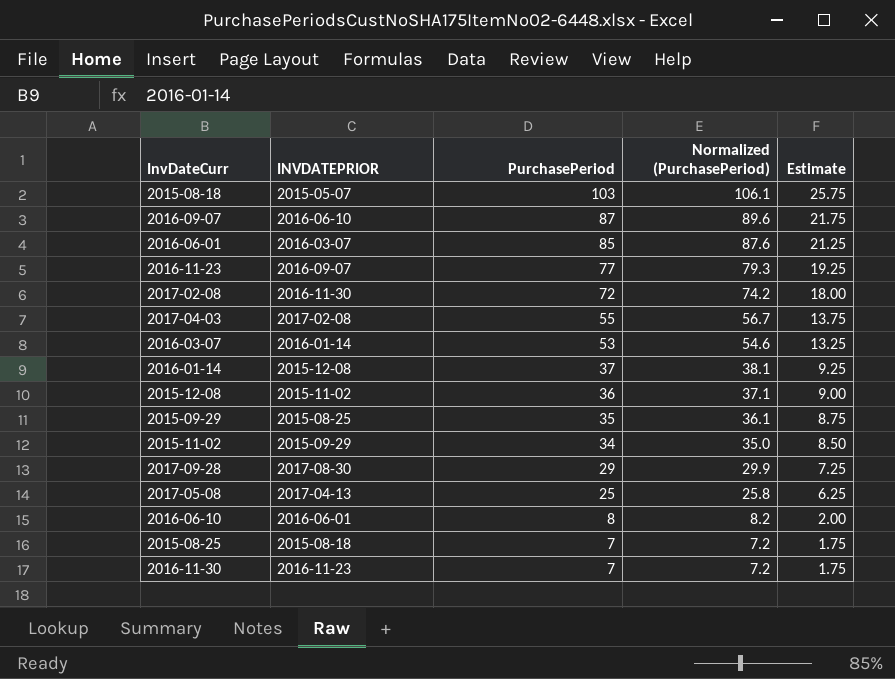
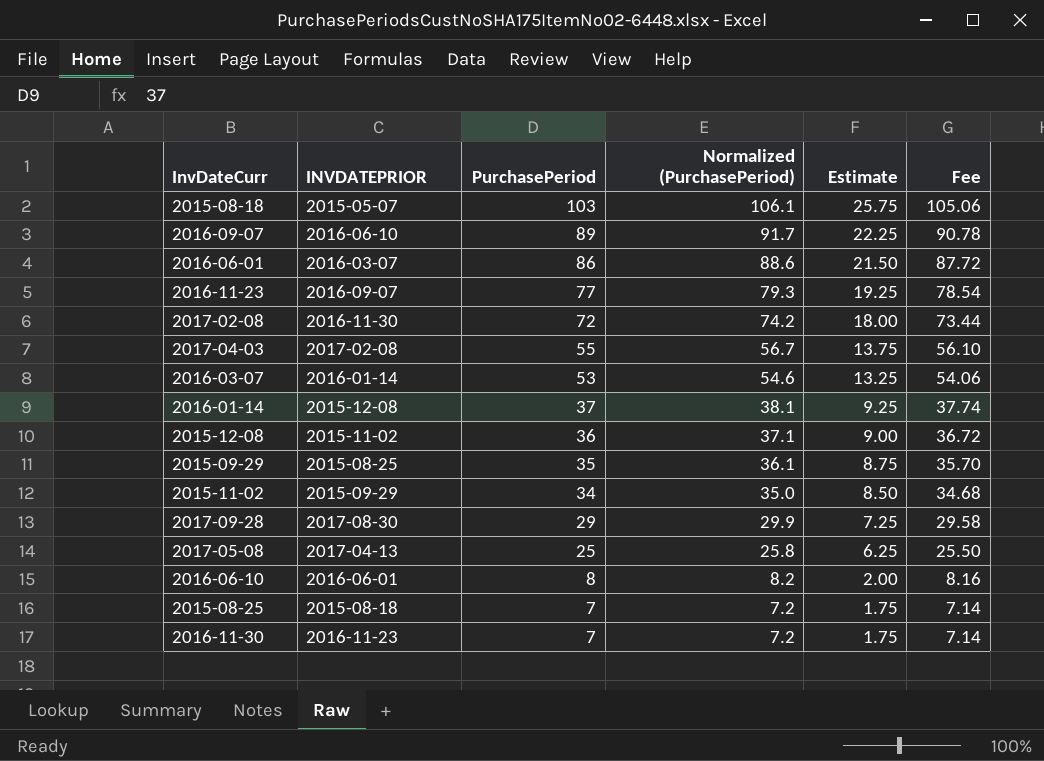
column Fee | formula: none -> [PurchasePeriod] * 1.02
2016-09-07 | PurchasePeriod: 87 -> 89
2016-09-07 | Normalized (PurchasePeriod): 89.6 -> 91.7
2016-09-07 | Estimate: 21.75 -> 22.25
2016-06-01 | PurchasePeriod: 85 -> 86
2016-06-01 | Normalized (PurchasePeriod): 87.6 -> 88.6
2016-06-01 | Estimate: 21.25 -> 21.50

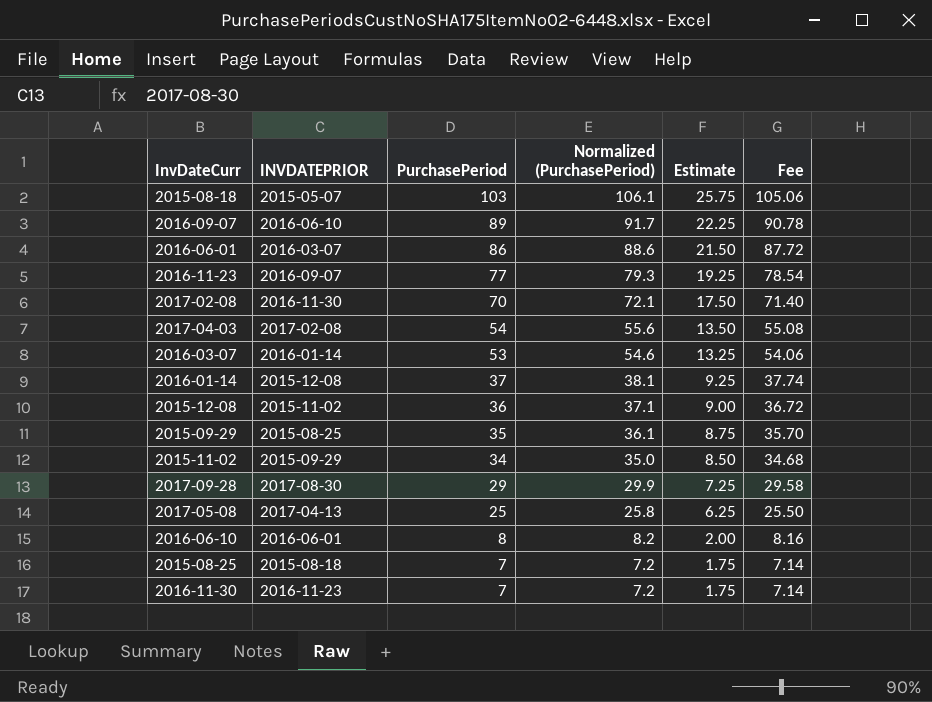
2017-02-08 | PurchasePeriod: 72 -> 70
2017-02-08 | Normalized (PurchasePeriod): 74.2 -> 72.1
2017-02-08 | Estimate: 18.00 -> 17.50
2017-02-08 | Fee: 73.44 -> 71.40
2017-04-03 | PurchasePeriod: 55 -> 54
2017-04-03 | Normalized (PurchasePeriod): 56.7 -> 55.6
2017-04-03 | Estimate: 13.75 -> 13.50
2017-04-03 | Fee: 56.10 -> 55.08

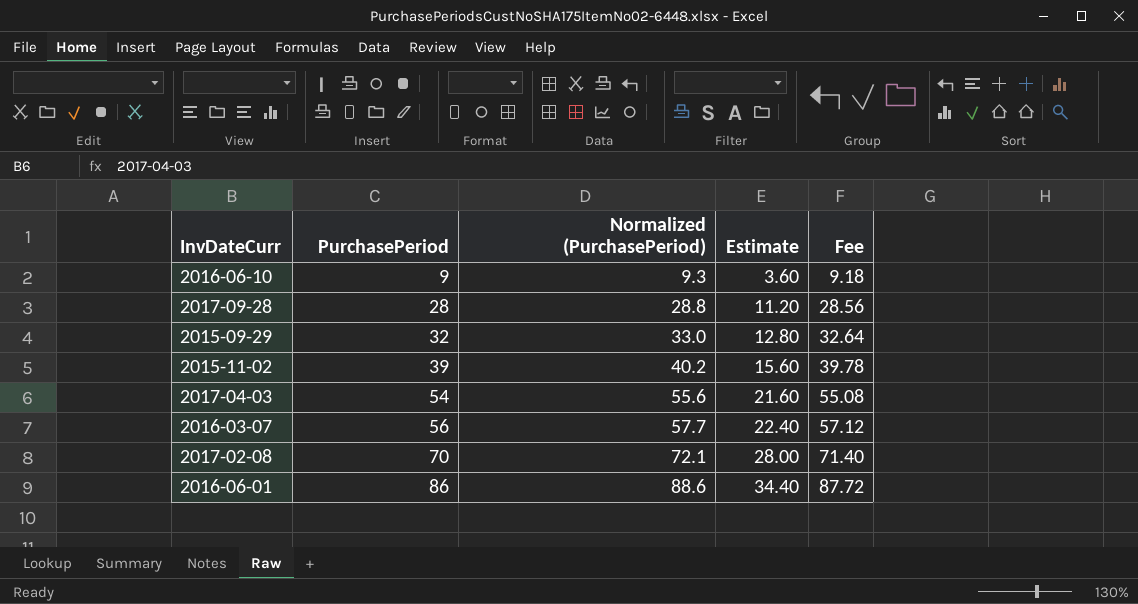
row order: PurchasePeriod descending -> PurchasePeriod ascending
column INVDATEPRIOR | position: 2 -> none
column Estimate | formula: [PurchasePeriod] * 0.25 -> [PurchasePeriod] * 0.4
row 2015-08-18: 2015-05-07 | 103 | 106.1 | 25.75 | 105.06 -> none
row 2016-09-07: 2016-06-10 | 89 | 91.7 | 22.25 | 90.78 -> none
row 2016-11-23: 2016-09-07 | 77 | 79.3 | 19.25 | 78.54 -> none
row 2016-01-14: 2015-12-08 | 37 | 38.1 | 9.25 | 37.74 -> none
row 2015-12-08: 2015-11-02 | 36 | 37.1 | 9.00 | 36.72 -> none
row 2017-05-08: 2017-04-13 | 25 | 25.8 | 6.25 | 25.50 -> none
row 2015-08-25: 2015-08-18 | 7 | 7.2 | 1.75 | 7.14 -> none
row 2016-11-30: 2016-11-23 | 7 | 7.2 | 1.75 | 7.14 -> none
2016-06-10 | PurchasePeriod: 8 -> 9
2016-06-10 | Normalized (PurchasePeriod): 8.2 -> 9.3
2016-06-10 | Fee: 8.16 -> 9.18
2017-09-28 | PurchasePeriod: 29 -> 28
2017-09-28 | Normalized (PurchasePeriod): 29.9 -> 28.8
2017-09-28 | Fee: 29.58 -> 28.56
2015-09-29 | PurchasePeriod: 35 -> 32
2015-09-29 | Normalized (PurchasePeriod): 36.1 -> 33.0
2015-09-29 | Fee: 35.70 -> 32.64
2015-11-02 | PurchasePeriod: 34 -> 39
2015-11-02 | Normalized (PurchasePeriod): 35.0 -> 40.2
2015-11-02 | Fee: 34.68 -> 39.78
2016-03-07 | PurchasePeriod: 53 -> 56
2016-03-07 | Normalized (PurchasePeriod): 54.6 -> 57.7
2016-03-07 | Fee: 54.06 -> 57.12

